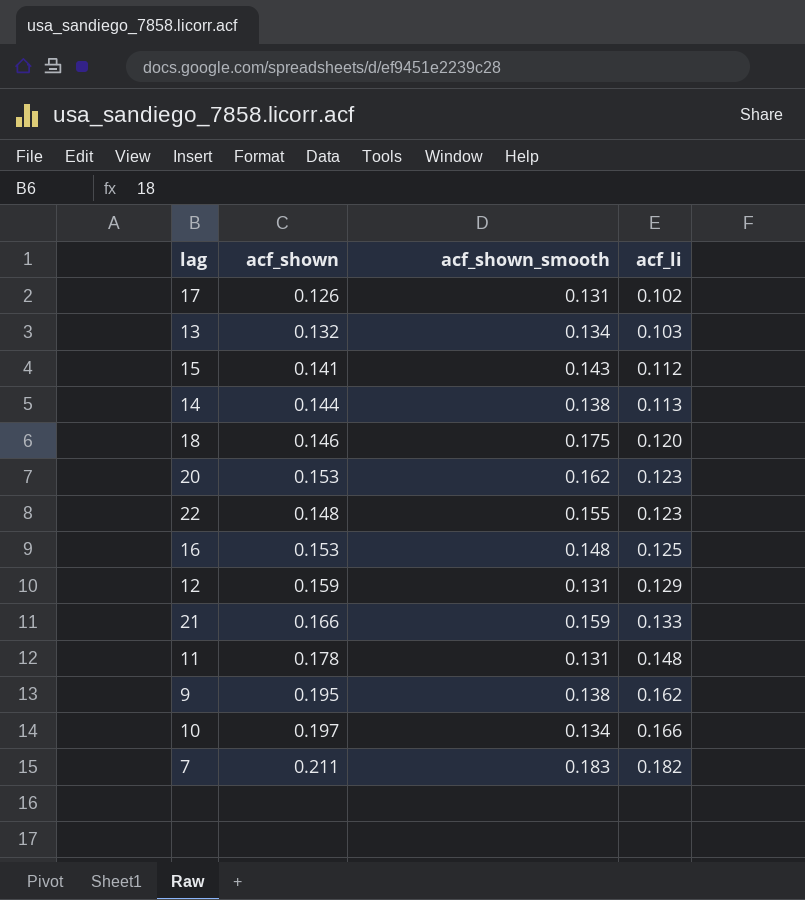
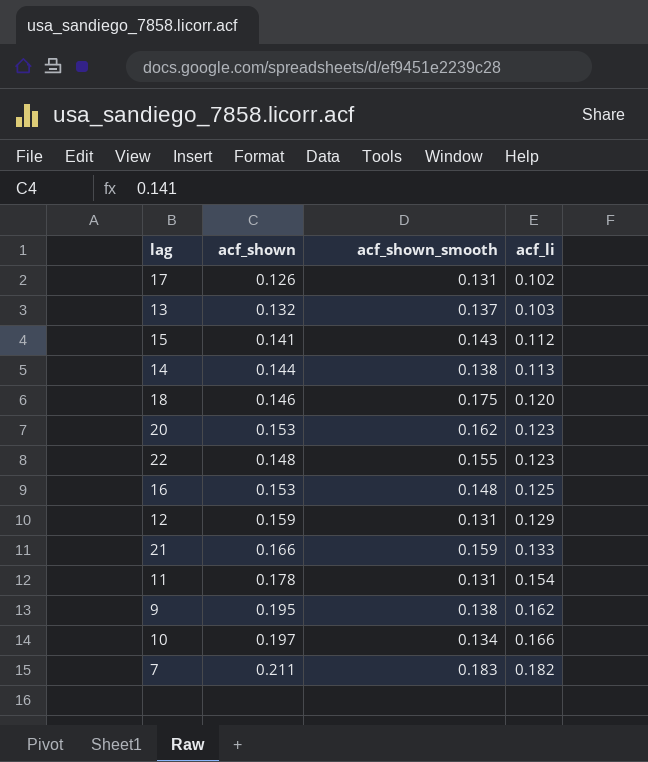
13 | acf_shown_smooth: 0.134 -> 0.137
11 | acf_li: 0.148 -> 0.154

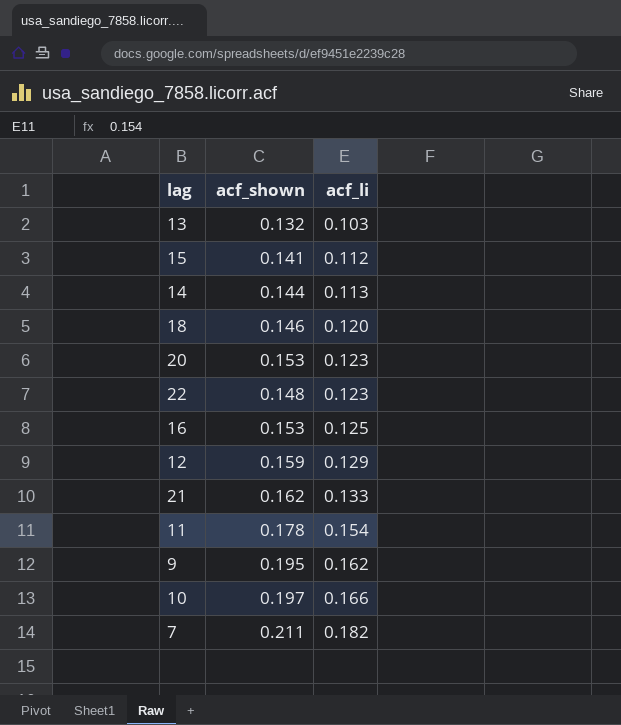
column acf_shown_smooth | position: 3 -> none
row 17: 0.126 | 0.131 | 0.102 -> none
21 | acf_shown: 0.166 -> 0.162

